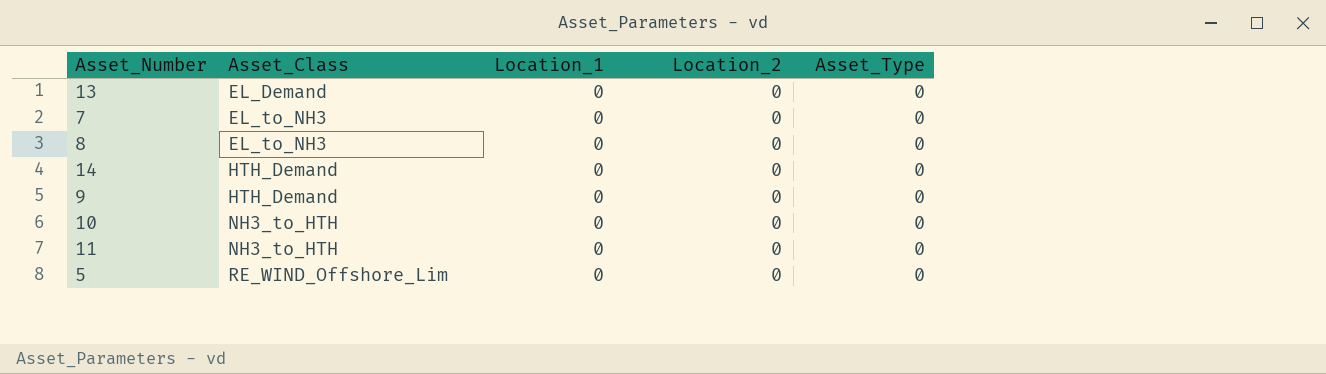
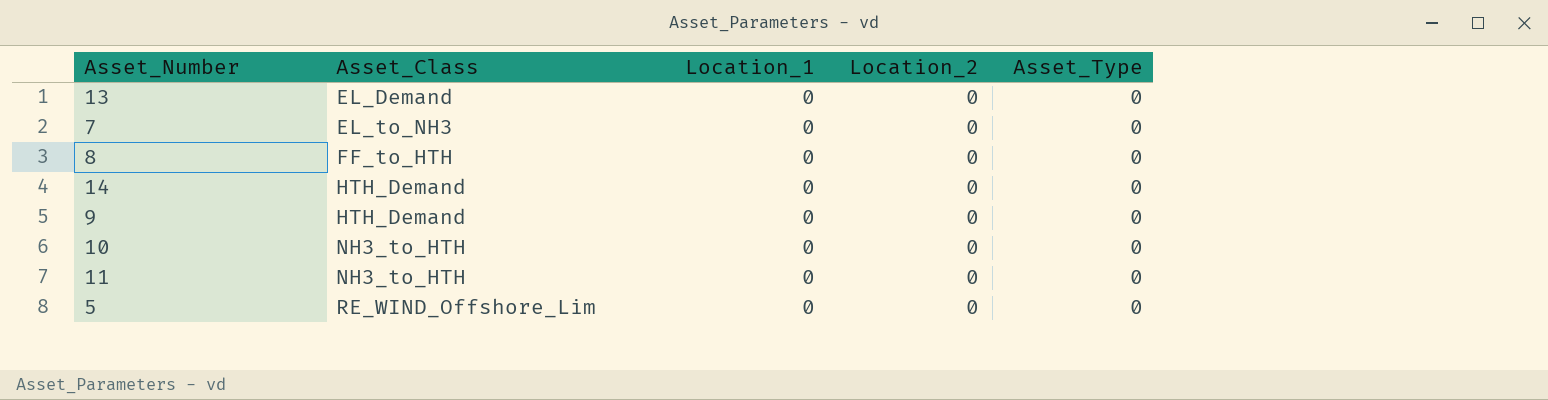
8 | Asset_Class: EL_to_NH3 -> FF_to_HTH

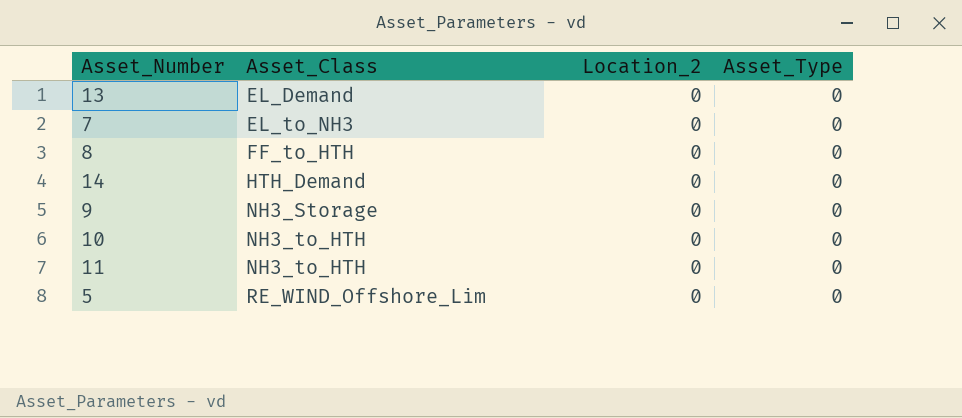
column Location_1 | position: 3 -> none
9 | Asset_Class: HTH_Demand -> NH3_Storage

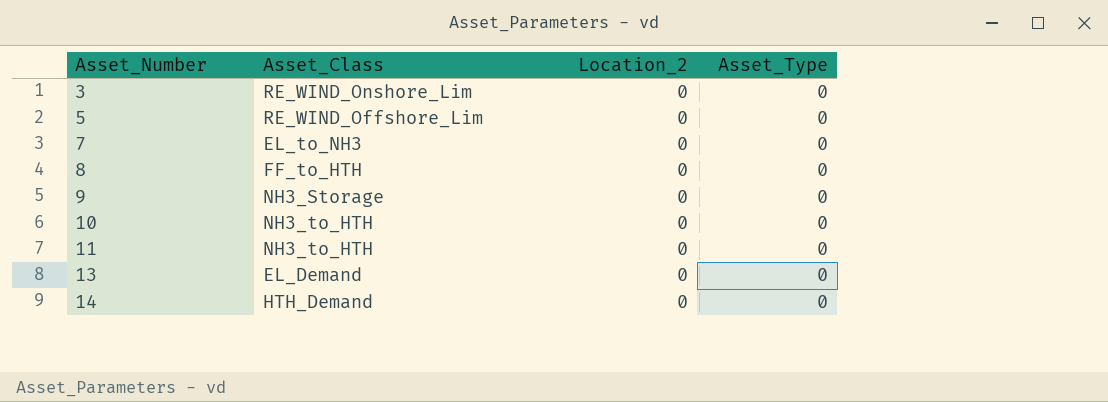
row order: Asset_Class ascending -> Asset_Number ascending
row 3: none -> RE_WIND_Onshore_Lim | 0 | 0

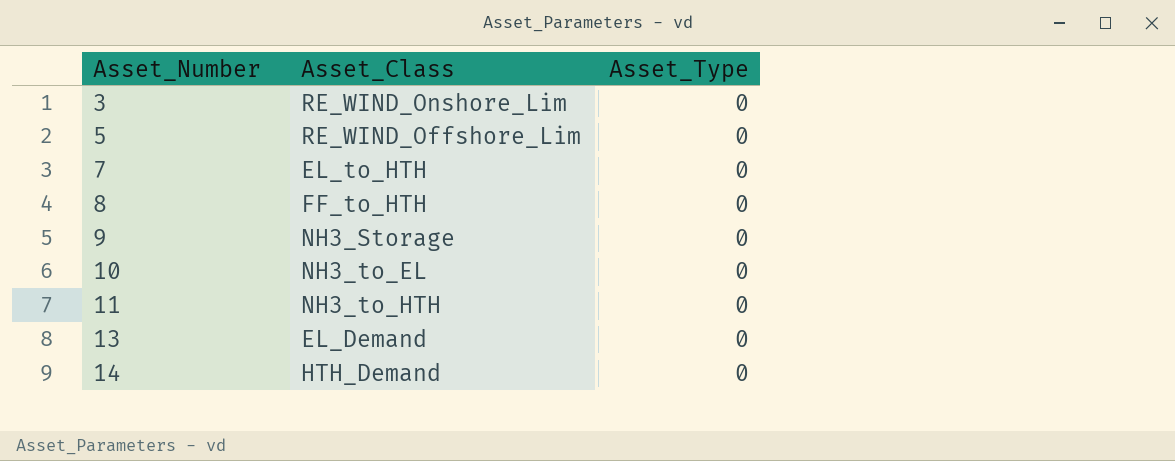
column Location_2 | position: 3 -> none
7 | Asset_Class: EL_to_NH3 -> EL_to_HTH
10 | Asset_Class: NH3_to_HTH -> NH3_to_EL

